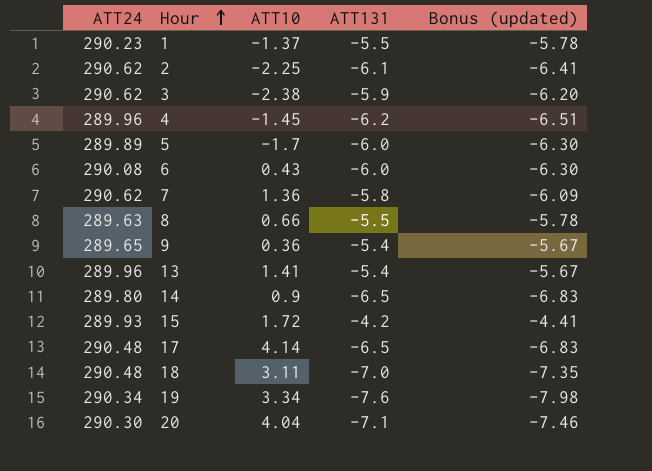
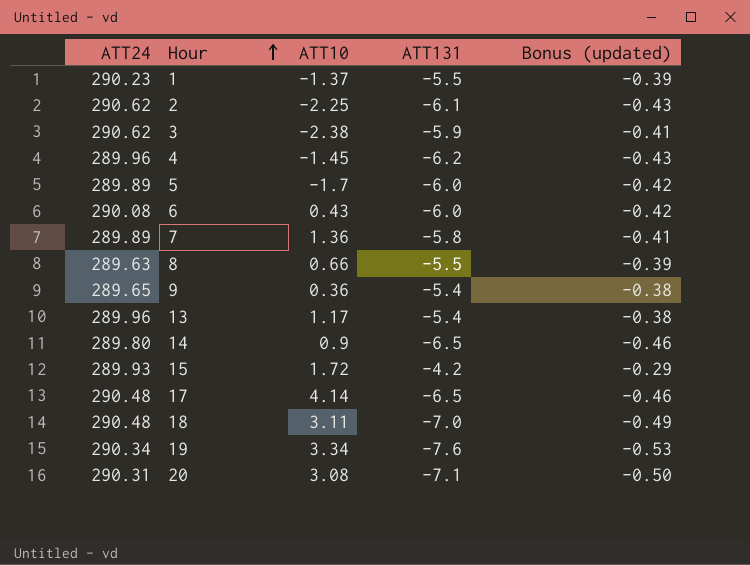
column Bonus (updated) | formula: [ATT131] * 1.05 -> [ATT131] * 0.07
7 | ATT24: 290.62 -> 289.89
13 | ATT10: 1.41 -> 1.17
20 | ATT24: 290.30 -> 290.31
20 | ATT10: 4.04 -> 3.08

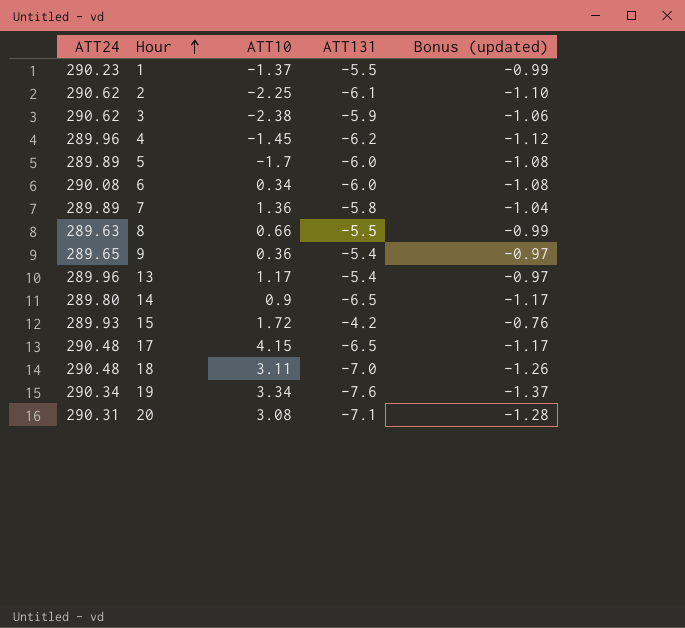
column Bonus (updated) | formula: [ATT131] * 0.07 -> [ATT131] * 0.18
6 | ATT10: 0.43 -> 0.34
17 | ATT10: 4.14 -> 4.15

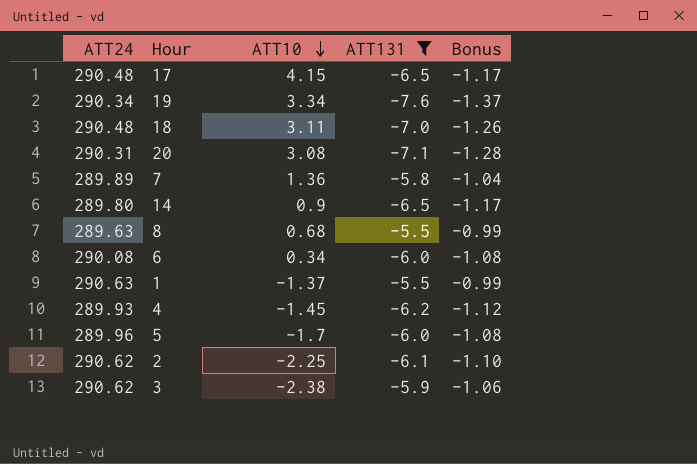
filter: none -> ATT131 <= -5.5
row order: Hour ascending -> ATT10 descending
column name: Bonus (updated) -> Bonus
8 | ATT10: 0.66 -> 0.68
1 | ATT24: 290.23 -> 290.63
4 | ATT24: 289.96 -> 289.93
5 | ATT24: 289.89 -> 289.96

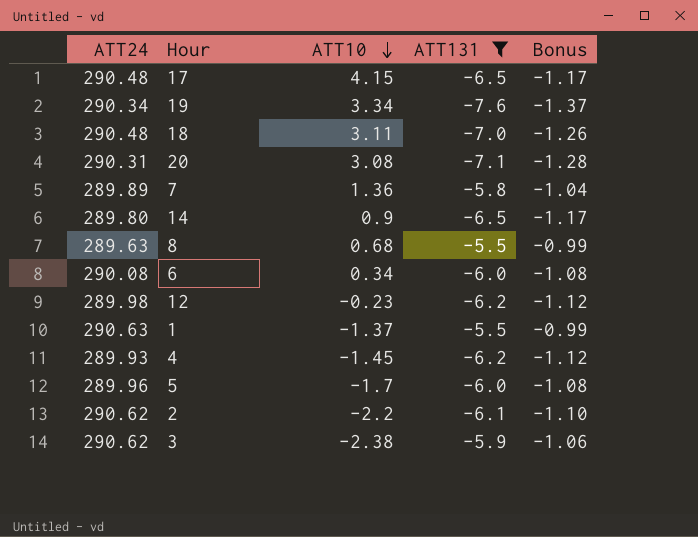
row 12: none -> 289.98 | -0.23 | -6.2 | -1.12
2 | ATT10: -2.25 -> -2.2

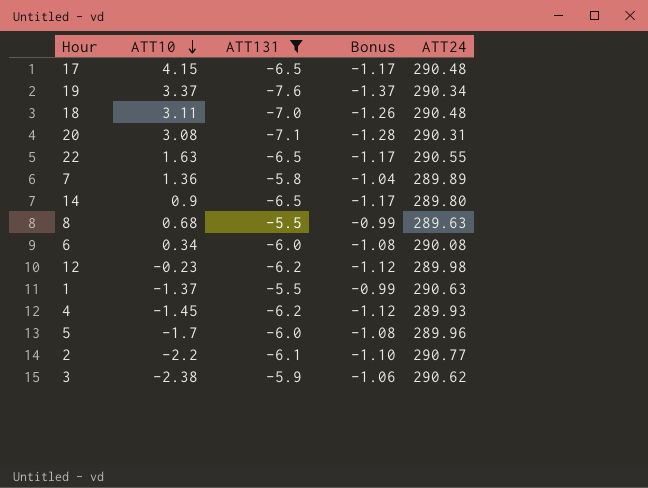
column ATT24 | position: 1 -> 5
19 | ATT10: 3.34 -> 3.37
row 22: none -> 1.63 | -6.5 | -1.17 | 290.55
2 | ATT24: 290.62 -> 290.77

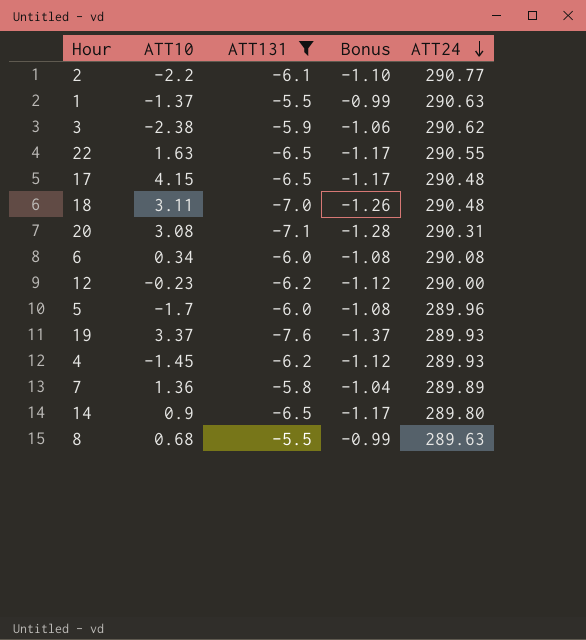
row order: ATT10 descending -> ATT24 descending
12 | ATT24: 289.98 -> 290.00
19 | ATT24: 290.34 -> 289.93

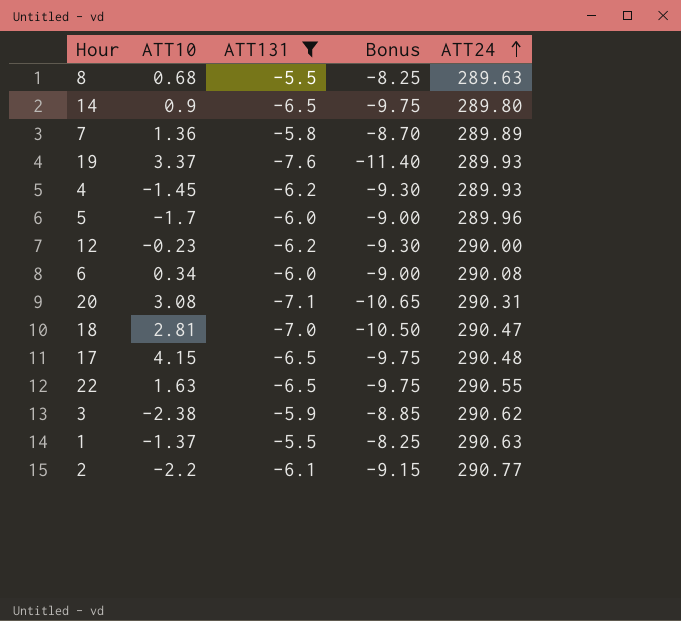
row order: ATT24 descending -> ATT24 ascending
column Bonus | formula: [ATT131] * 0.18 -> [ATT131] * 1.5
18 | ATT10: 3.11 -> 2.81
18 | ATT24: 290.48 -> 290.47

